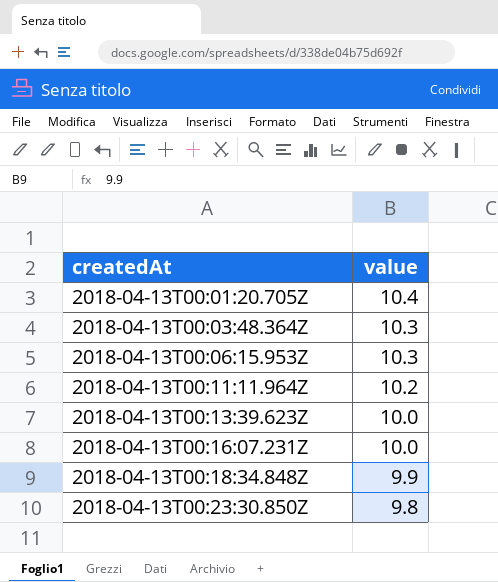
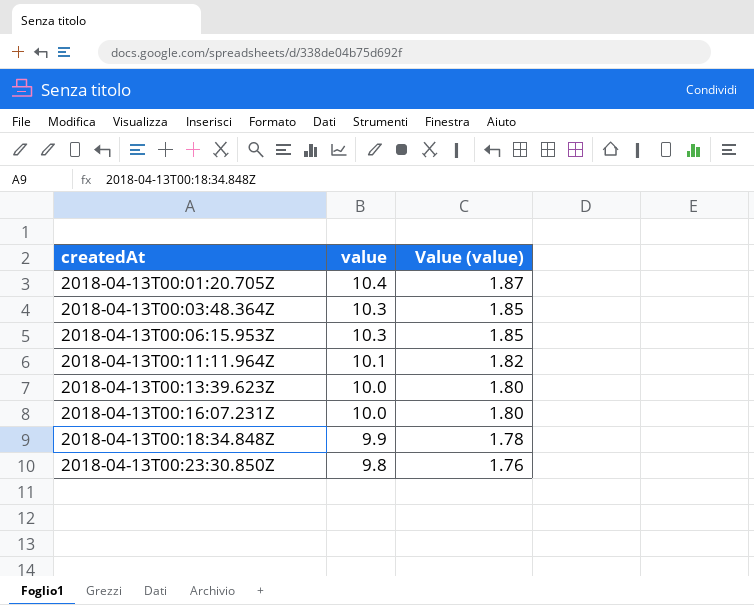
column Value (value) | formula: none -> [value] * 0.18
2018-04-13T00:11:11.964Z | value: 10.2 -> 10.1

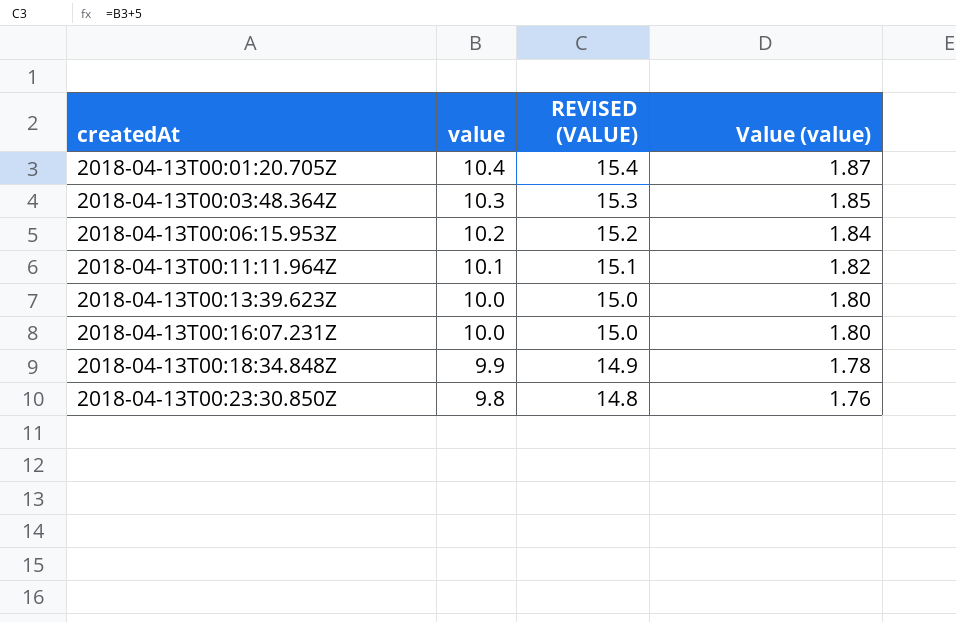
column REVISED (VALUE) | formula: none -> [value] + 5
2018-04-13T00:06:15.953Z | value: 10.3 -> 10.2
2018-04-13T00:06:15.953Z | Value (value): 1.85 -> 1.84

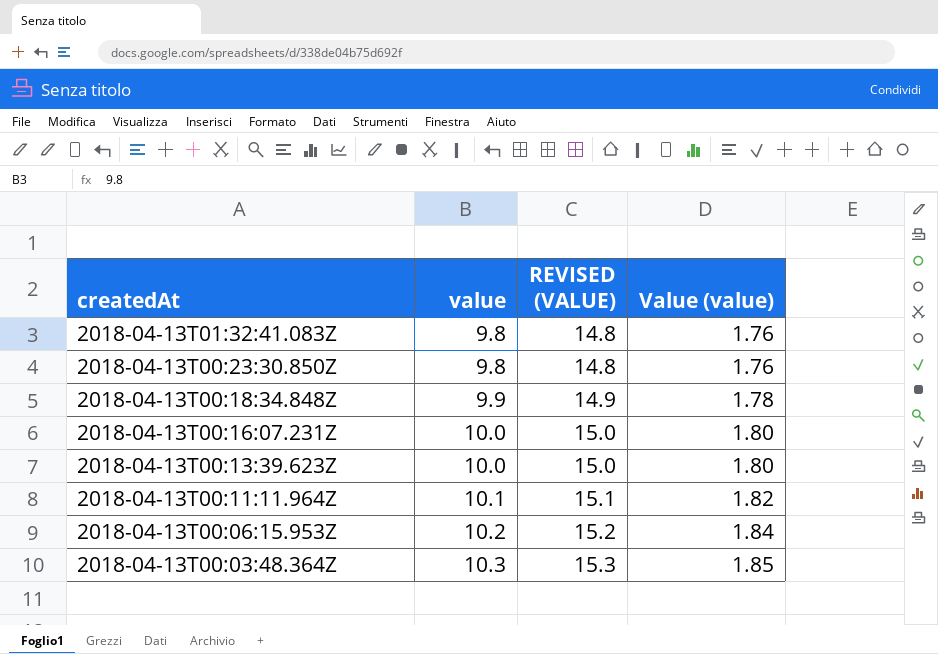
row order: createdAt ascending -> createdAt descending
row 2018-04-13T00:01:20.705Z: 10.4 | 15.4 | 1.87 -> none
row 2018-04-13T01:32:41.083Z: none -> 9.8 | 14.8 | 1.76

